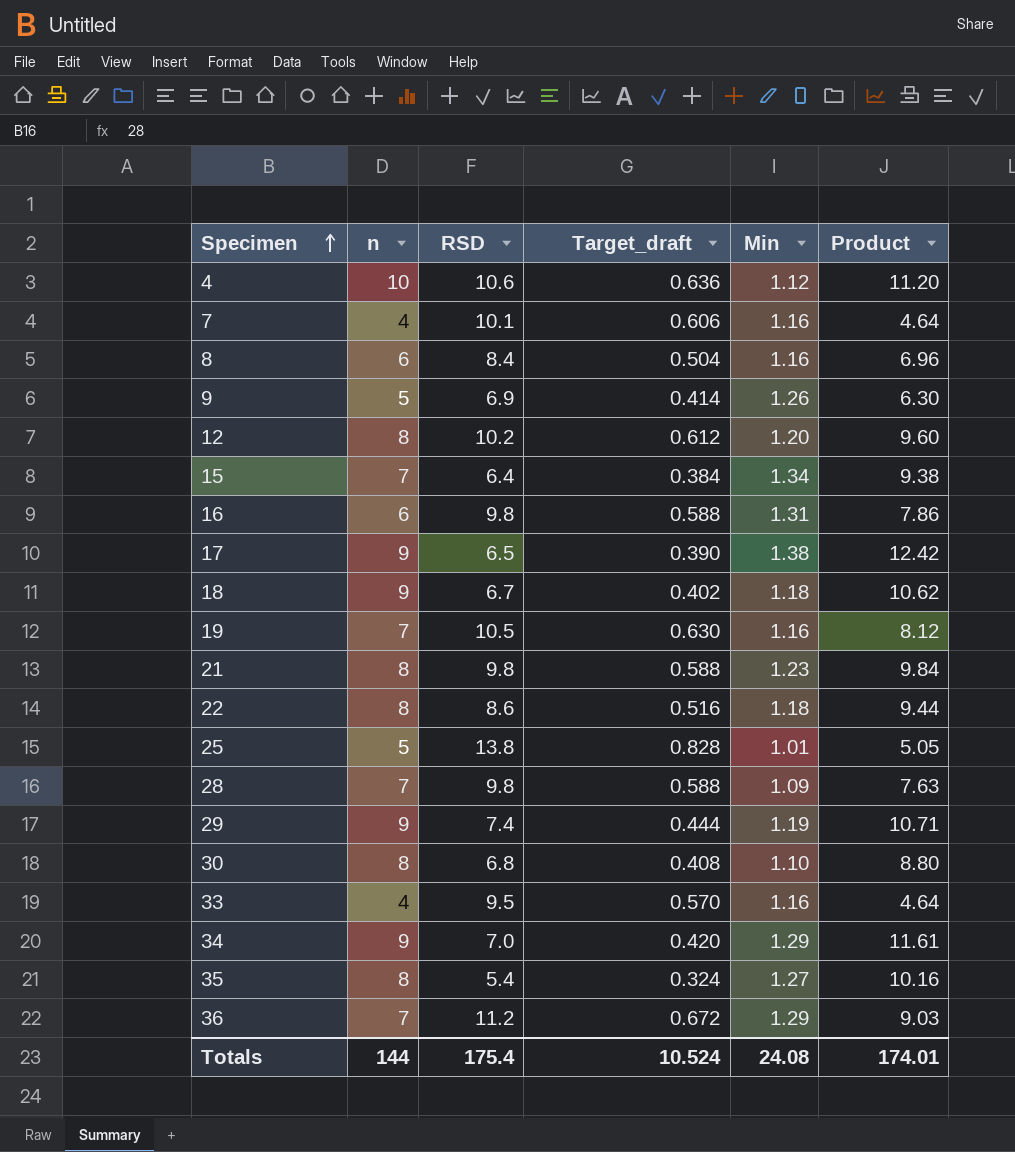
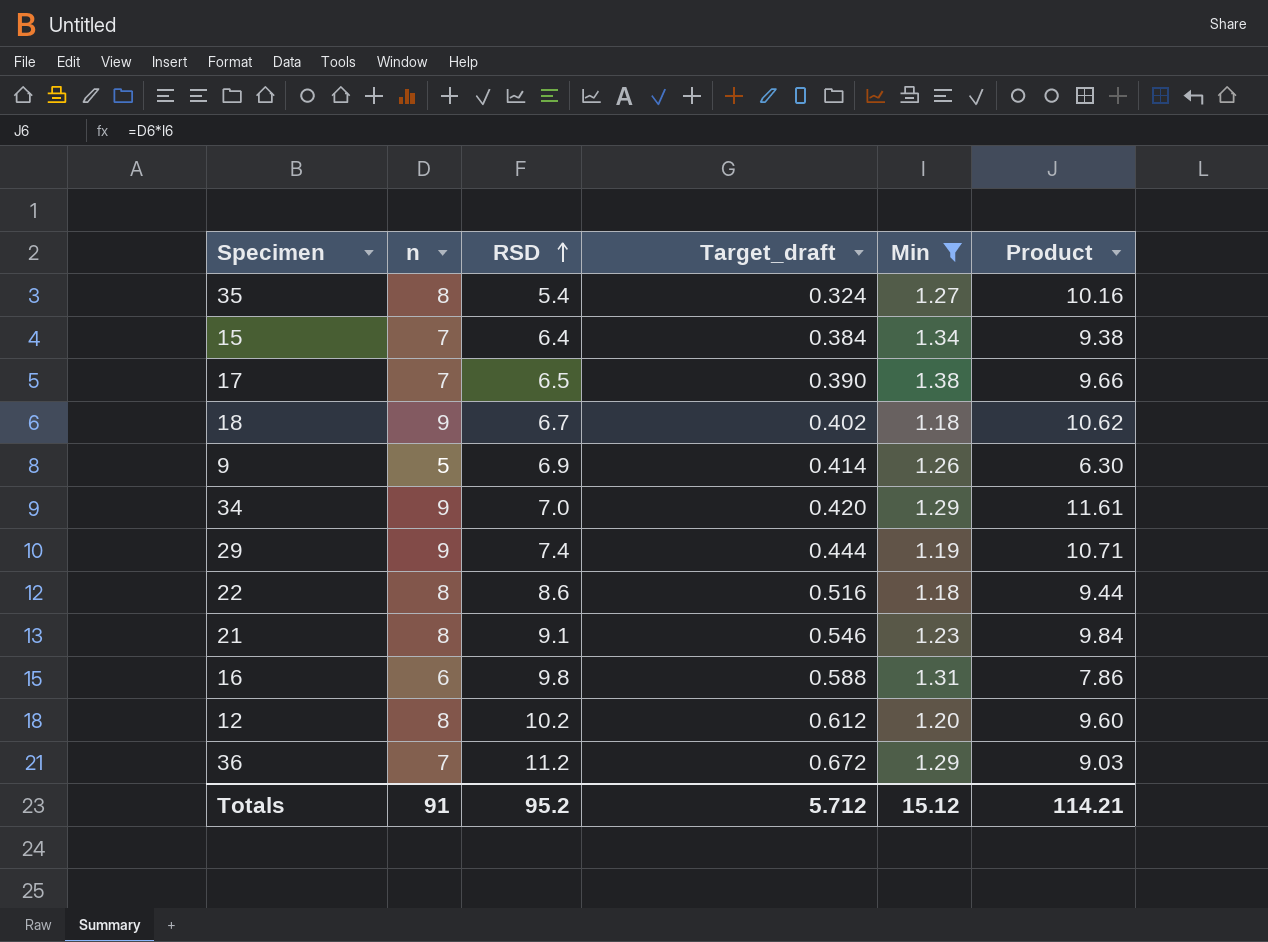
filter: none -> Min >= 1.18
row order: Specimen ascending -> RSD ascending
17 | n: 9 -> 7
17 | Product: 12.42 -> 9.66
21 | RSD: 9.8 -> 9.1
21 | Target_draft: 0.588 -> 0.546
Totals | n: 144 -> 91
Totals | RSD: 175.4 -> 95.2
Totals | Target_draft: 10.524 -> 5.712
Totals | Min: 24.08 -> 15.12
Totals | Product: 174.01 -> 114.21

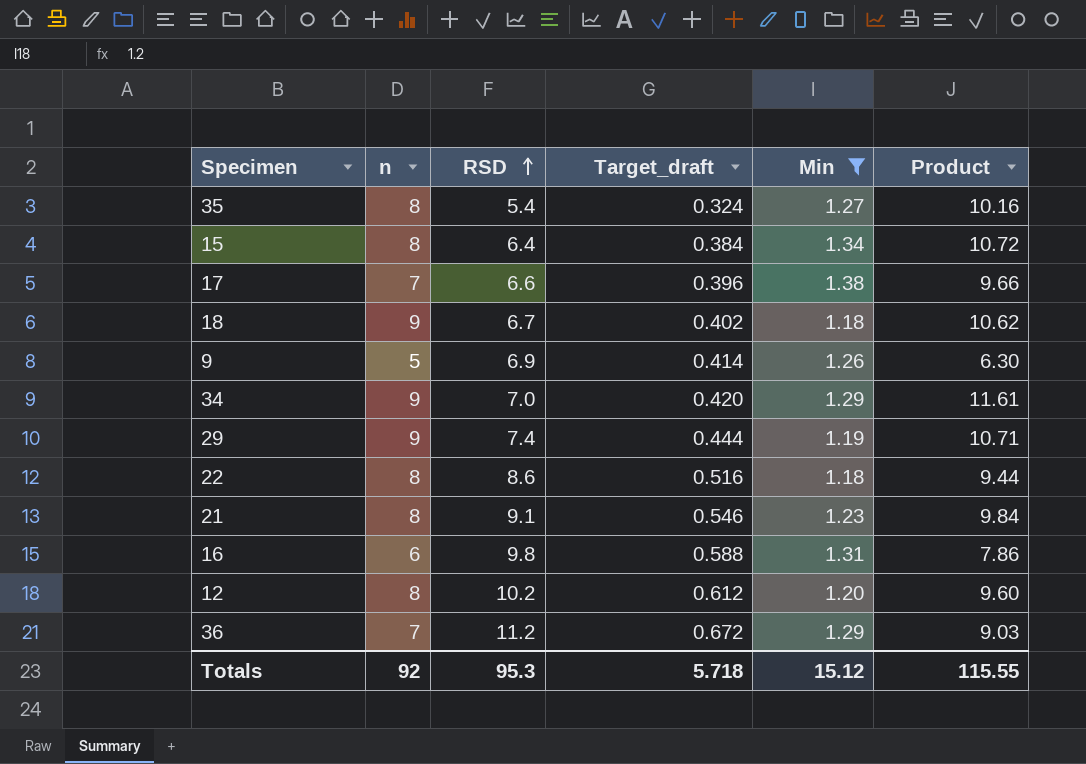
15 | n: 7 -> 8
15 | Product: 9.38 -> 10.72
17 | RSD: 6.5 -> 6.6
17 | Target_draft: 0.390 -> 0.396
Totals | n: 91 -> 92
Totals | RSD: 95.2 -> 95.3
Totals | Target_draft: 5.712 -> 5.718
Totals | Product: 114.21 -> 115.55

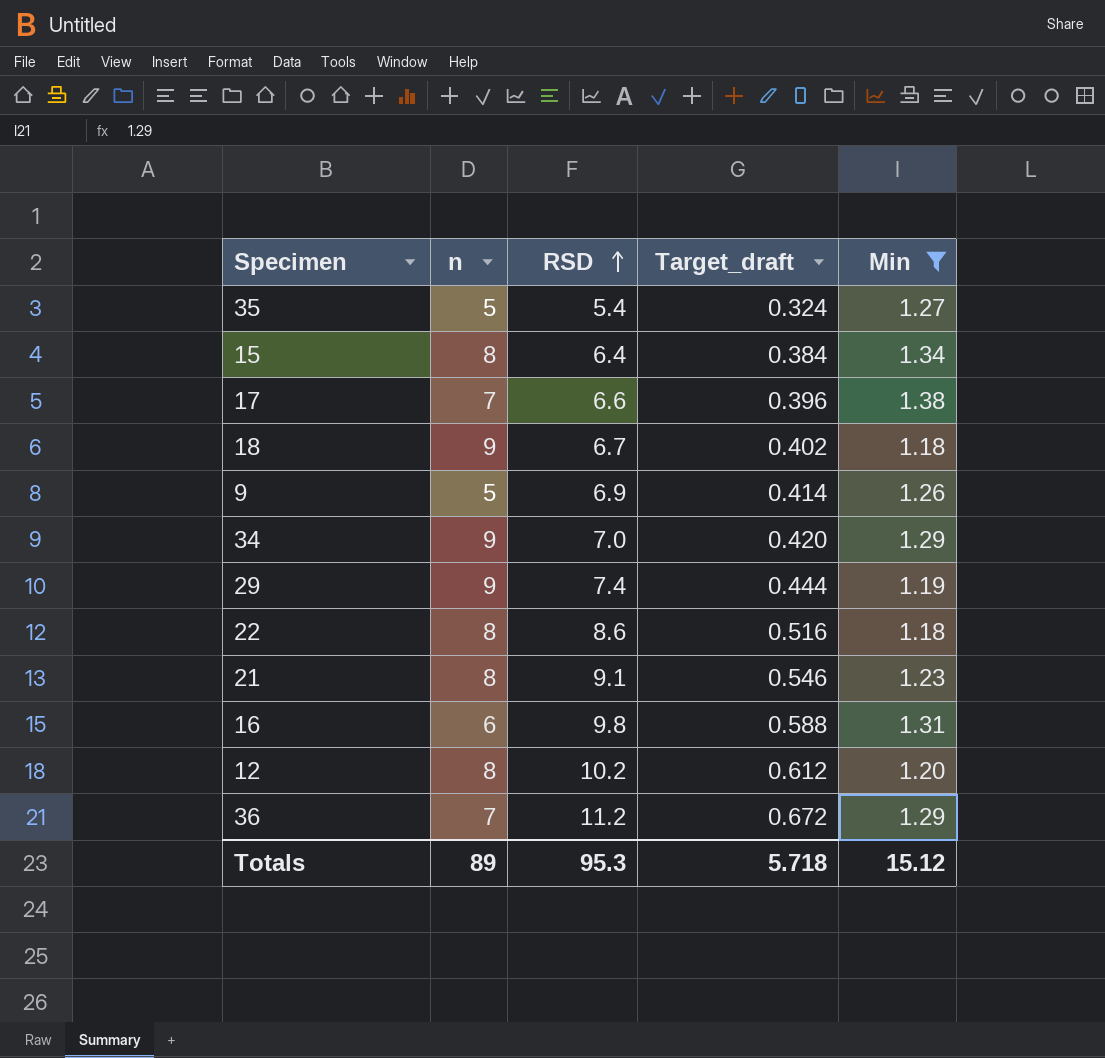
column Product | formula: [n] * [Min] -> none
35 | n: 8 -> 5
Totals | n: 92 -> 89

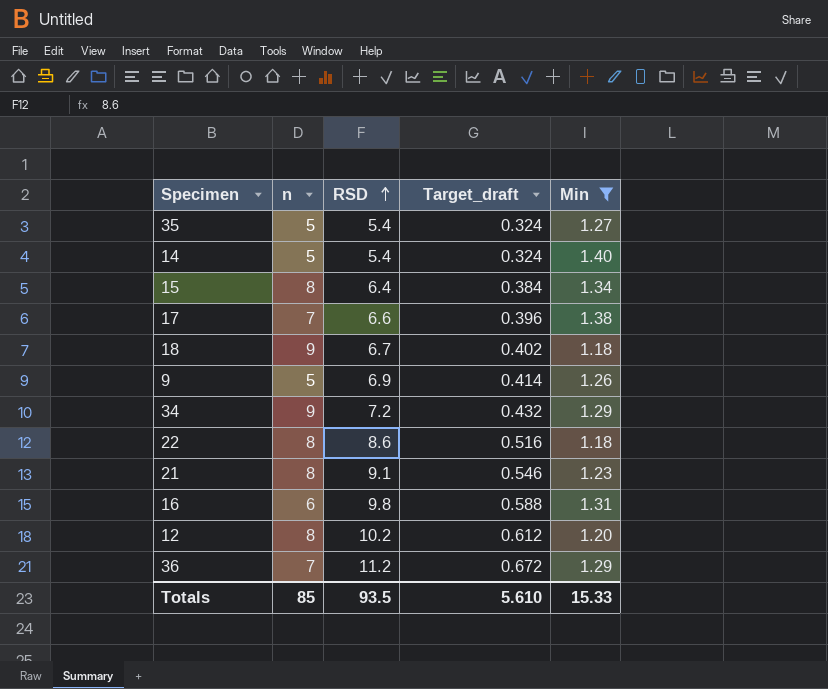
row 29: 9 | 7.4 | 0.444 | 1.19 -> none
row 14: none -> 5 | 5.4 | 0.324 | 1.40
34 | RSD: 7.0 -> 7.2
34 | Target_draft: 0.420 -> 0.432
Totals | n: 89 -> 85
Totals | RSD: 95.3 -> 93.5
Totals | Target_draft: 5.718 -> 5.610
Totals | Min: 15.12 -> 15.33

